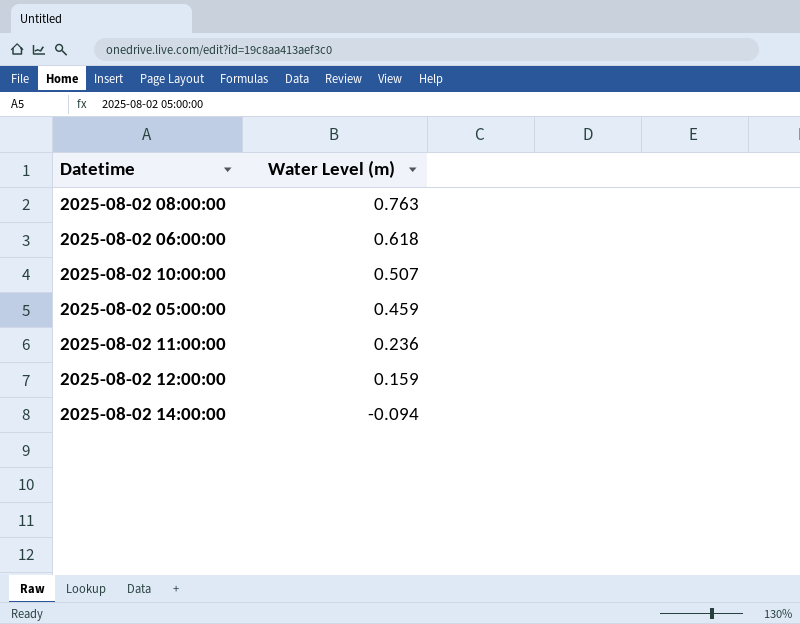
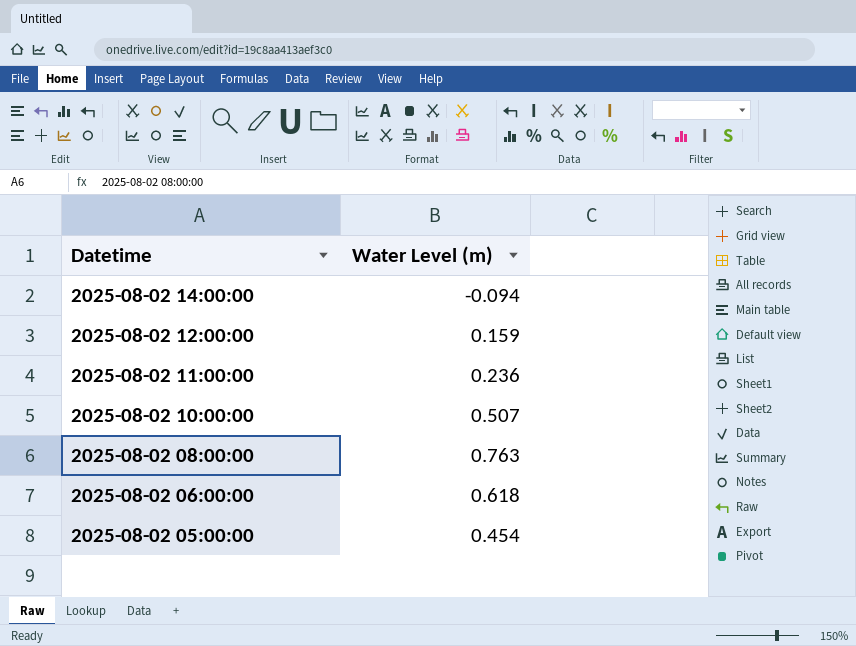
row order: Water Level (m) descending -> Datetime descending
2025-08-02 05:00:00 | Water Level (m): 0.459 -> 0.454

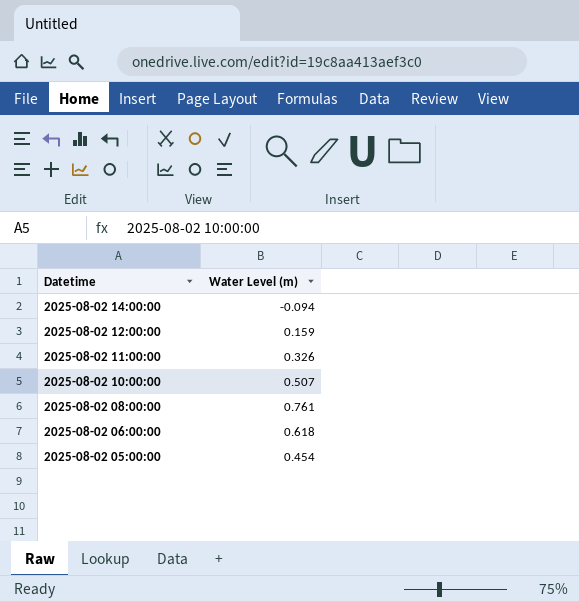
2025-08-02 11:00:00 | Water Level (m): 0.236 -> 0.326
2025-08-02 08:00:00 | Water Level (m): 0.763 -> 0.761

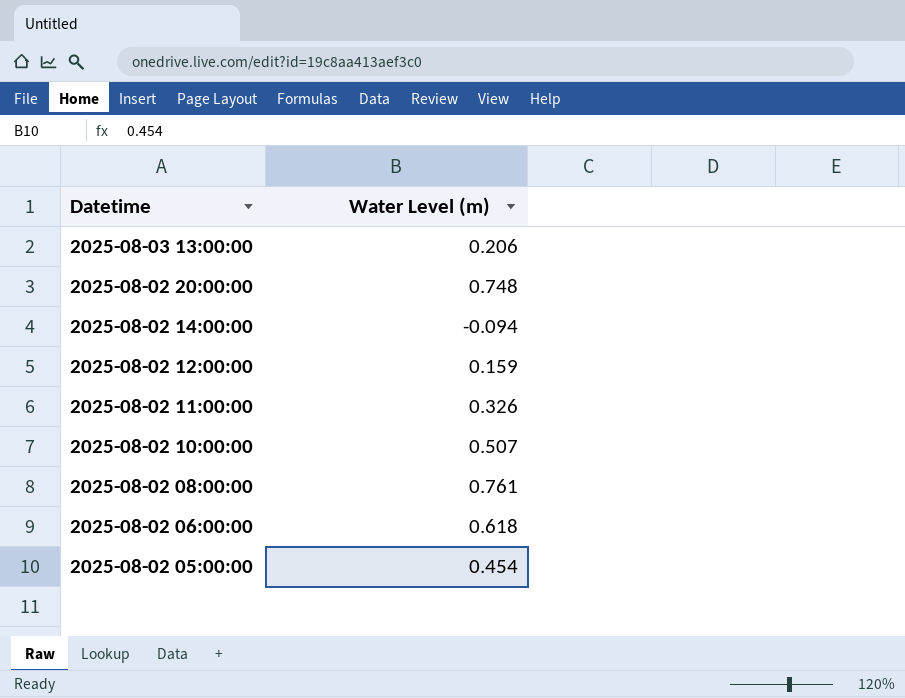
row 2025-08-03 13:00:00: none -> 0.206
row 2025-08-02 20:00:00: none -> 0.748

